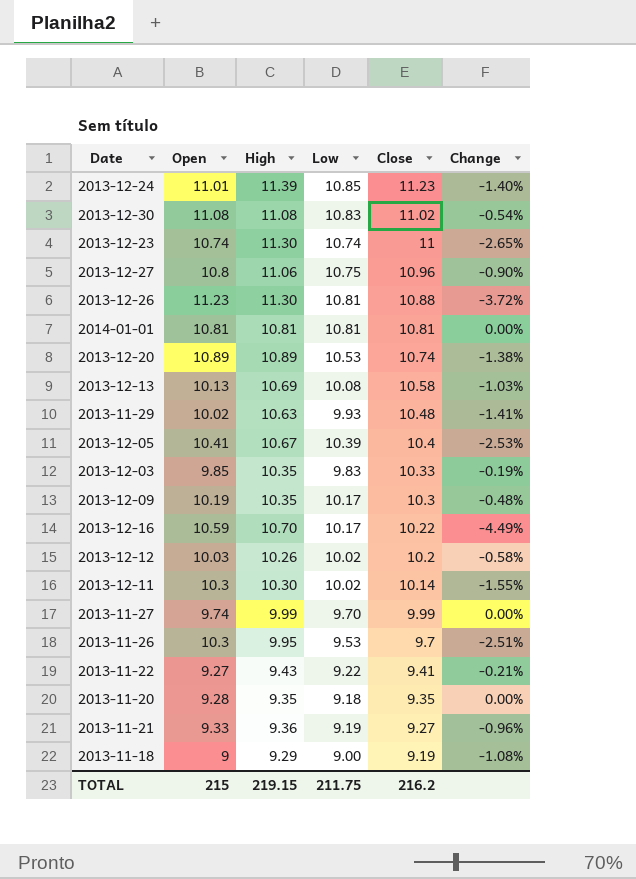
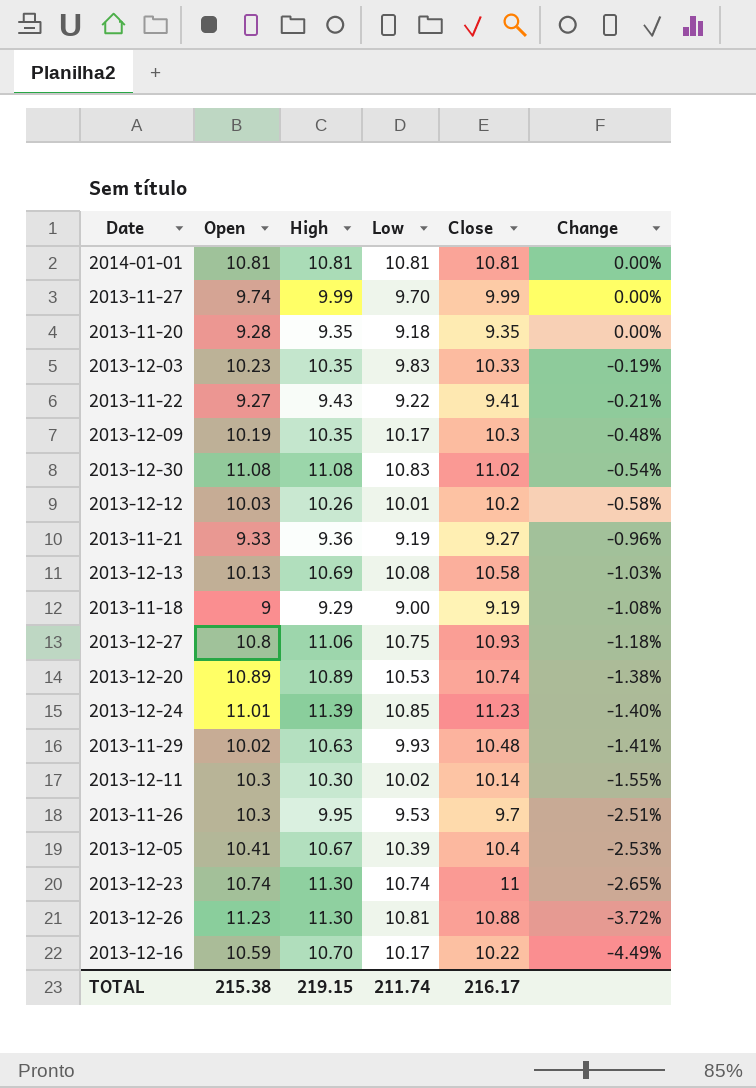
row order: Close descending -> Change descending
2013-12-03 | Open: 9.85 -> 10.23
2013-12-12 | Low: 10.02 -> 10.01
2013-12-27 | Close: 10.96 -> 10.93
2013-12-27 | Change: -0.90% -> -1.18%
TOTAL | Open: 215 -> 215.38
TOTAL | Low: 211.75 -> 211.74
TOTAL | Close: 216.2 -> 216.17

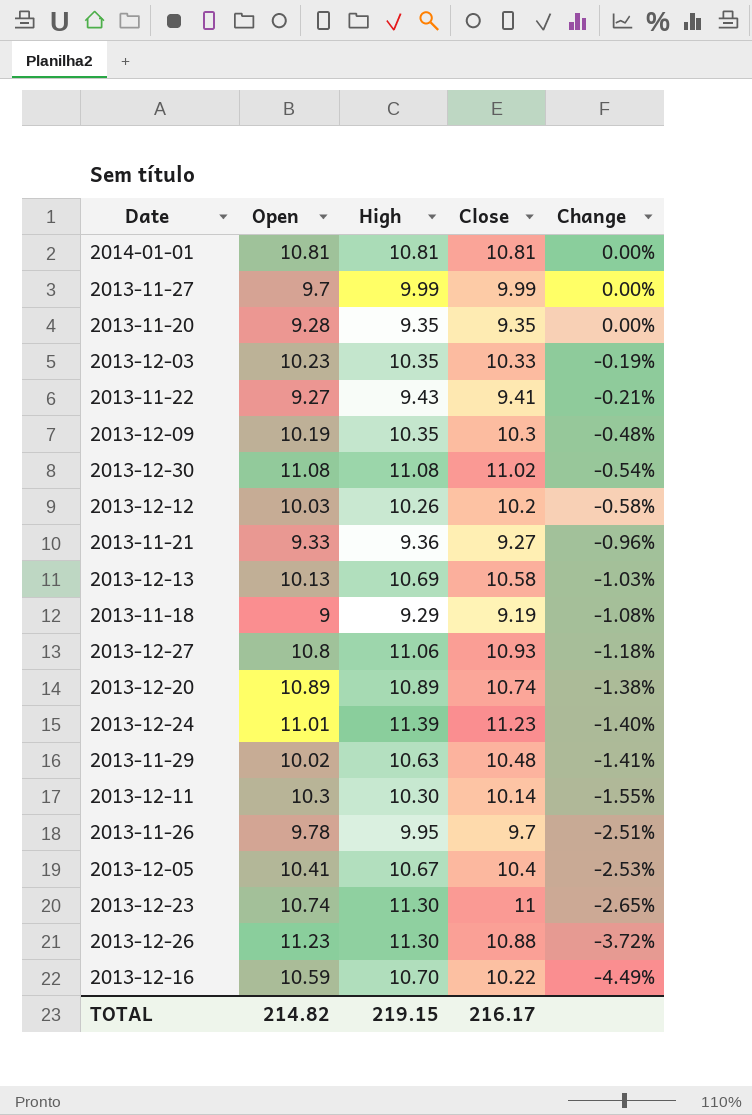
column Low | position: 4 -> none
2013-11-27 | Open: 9.74 -> 9.7
2013-11-26 | Open: 10.3 -> 9.78
TOTAL | Open: 215.38 -> 214.82

